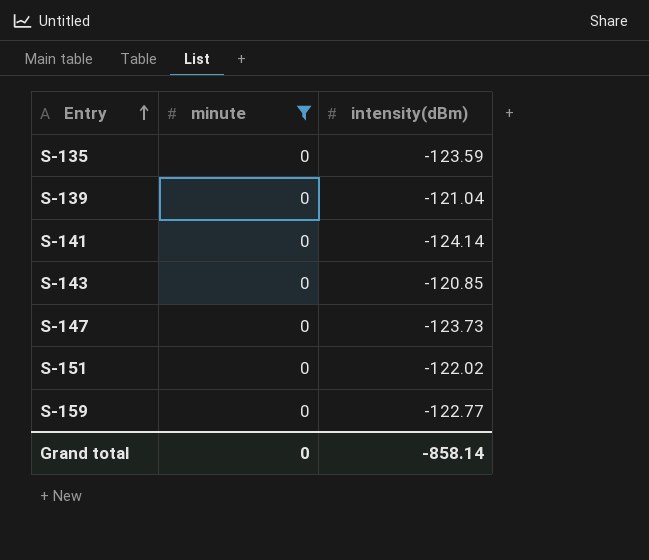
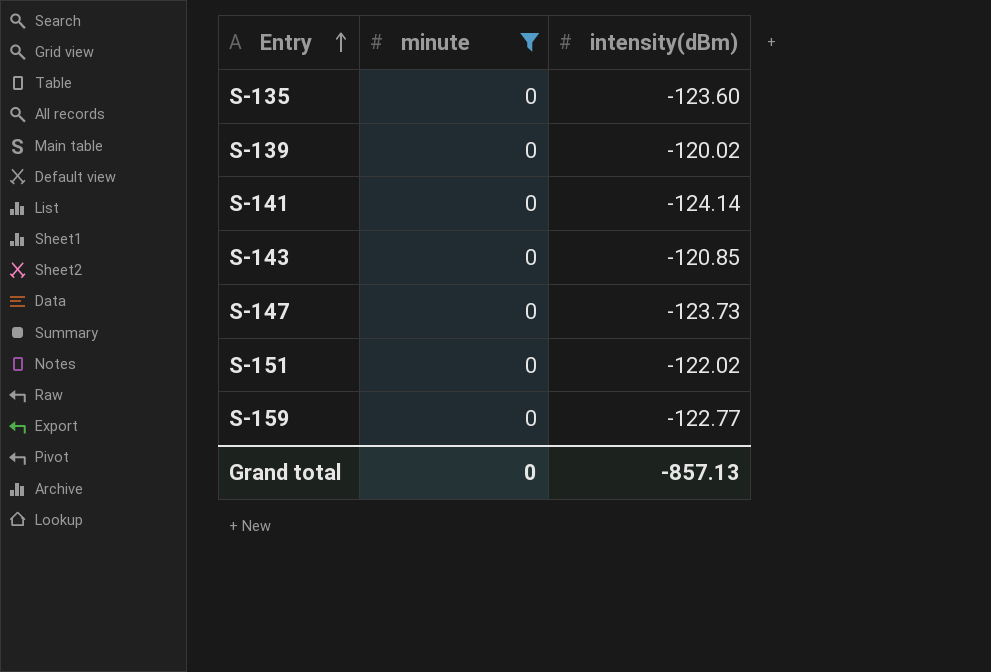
S-135 | intensity(dBm): -123.59 -> -123.60
S-139 | intensity(dBm): -121.04 -> -120.02
Grand total | intensity(dBm): -858.14 -> -857.13

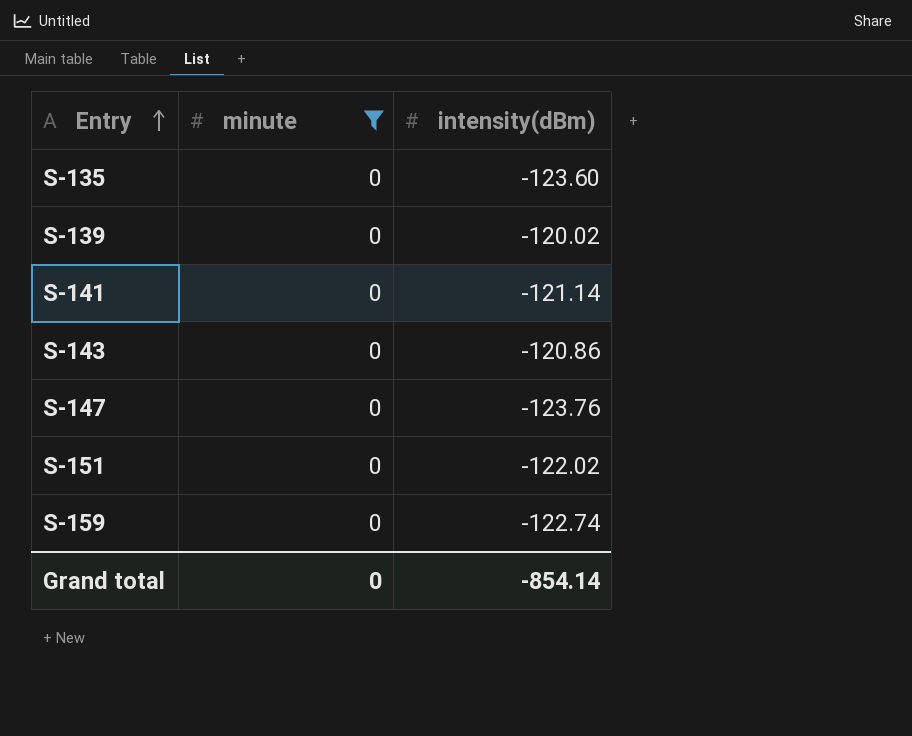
S-141 | intensity(dBm): -124.14 -> -121.14
S-143 | intensity(dBm): -120.85 -> -120.86
S-147 | intensity(dBm): -123.73 -> -123.76
S-159 | intensity(dBm): -122.77 -> -122.74
Grand total | intensity(dBm): -857.13 -> -854.14

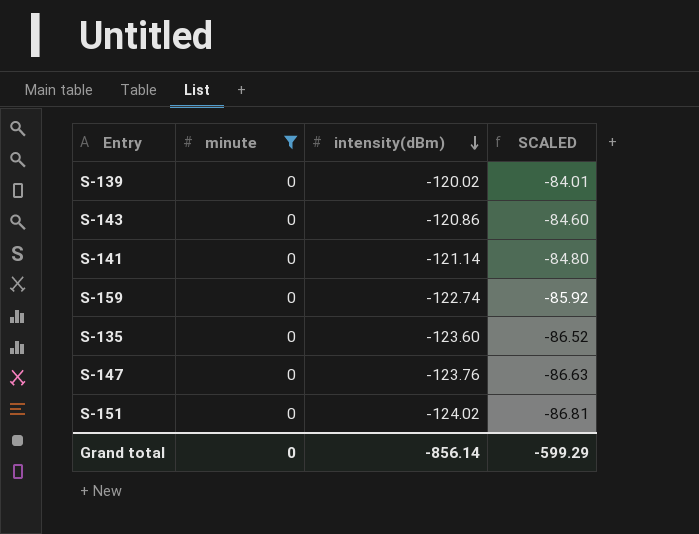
row order: Entry ascending -> intensity(dBm) descending
column SCALED | formula: none -> [intensity(dBm)] * 0.7
S-151 | intensity(dBm): -122.02 -> -124.02
Grand total | intensity(dBm): -854.14 -> -856.14

